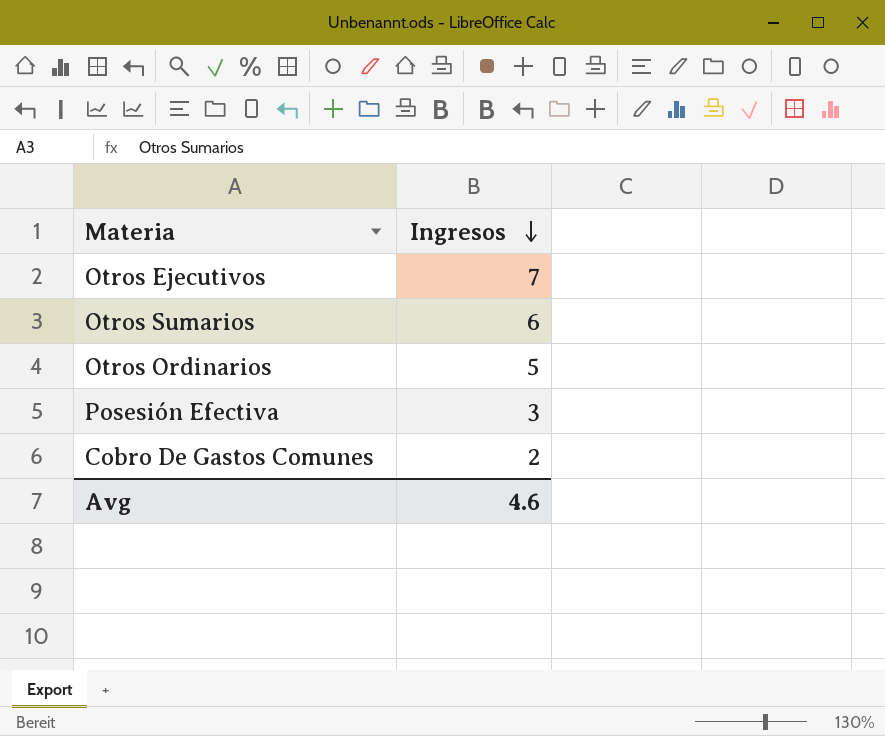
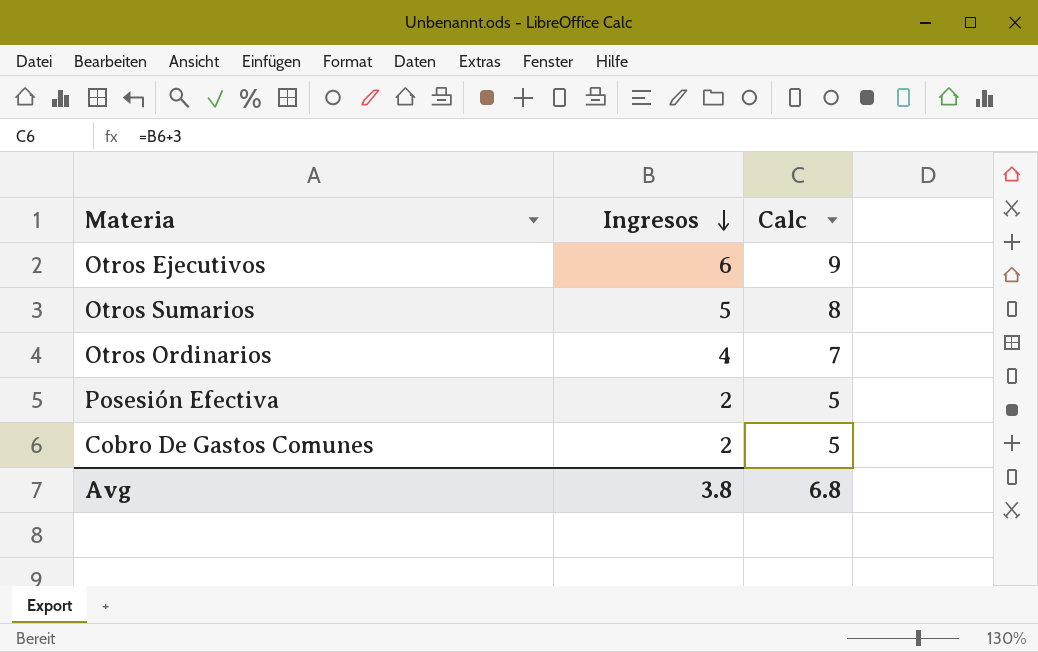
column Calc | formula: none -> [Ingresos] + 3
Otros Ejecutivos | Ingresos: 7 -> 6
Otros Sumarios | Ingresos: 6 -> 5
Otros Ordinarios | Ingresos: 5 -> 4
Posesión Efectiva | Ingresos: 3 -> 2
Avg | Ingresos: 4.6 -> 3.8

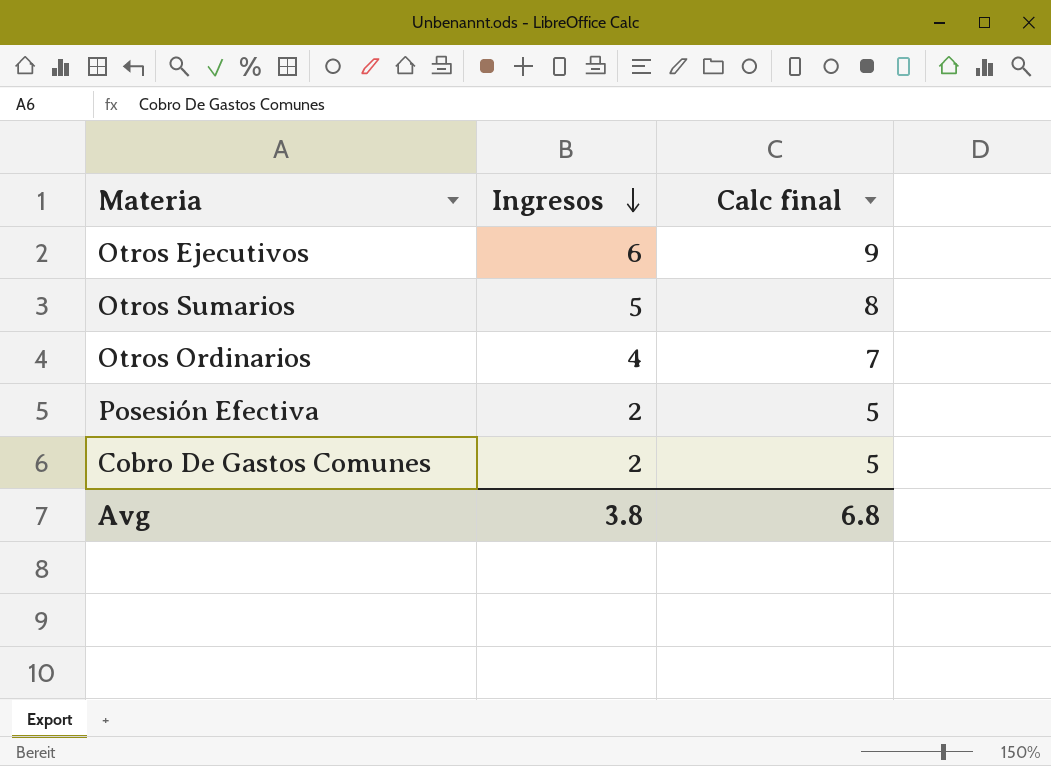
column name: Calc -> Calc final

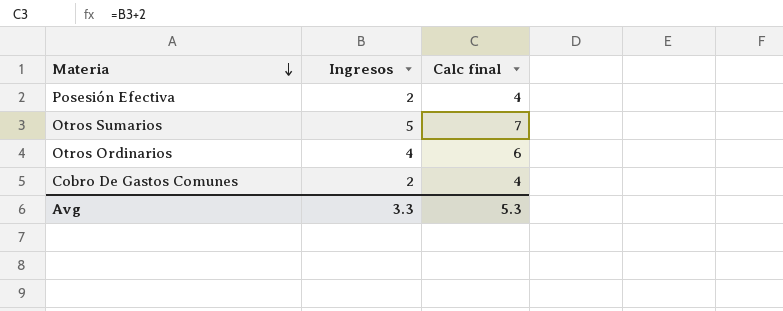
row order: Ingresos descending -> Materia descending
column Calc final | formula: [Ingresos] + 3 -> [Ingresos] + 2
row Otros Ejecutivos: 6 | 9 -> none
Avg | Ingresos: 3.8 -> 3.3
Avg | Calc final: 6.8 -> 5.3

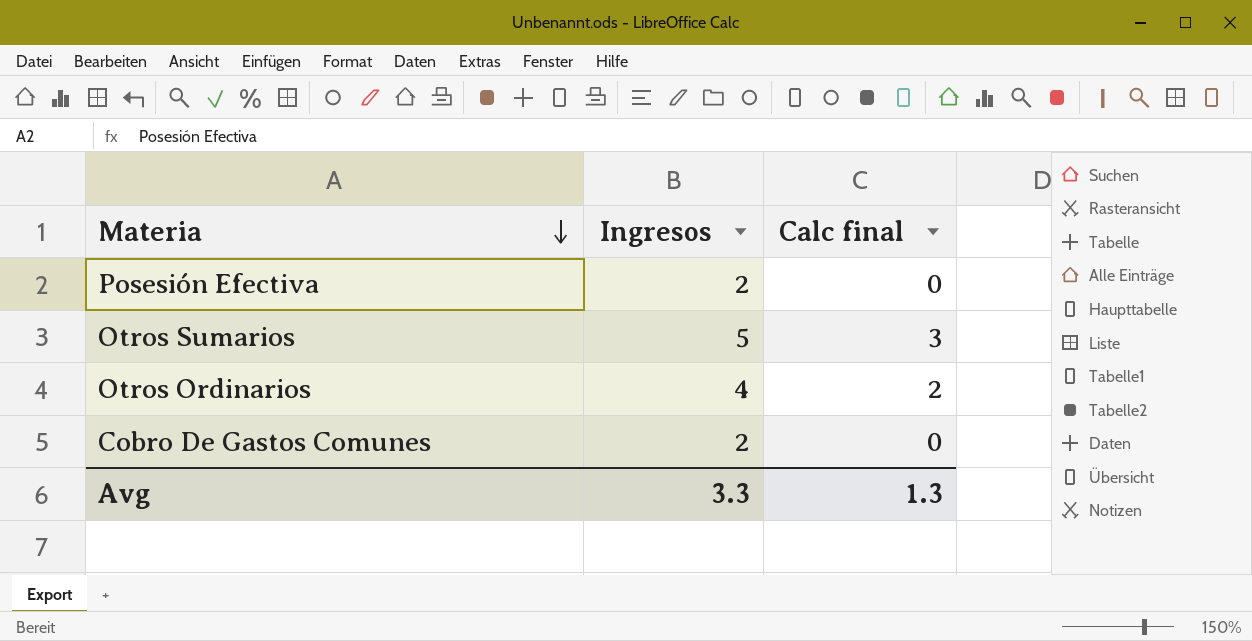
column Calc final | formula: [Ingresos] + 2 -> [Ingresos] - 2
Avg | Calc final: 5.3 -> 1.3

